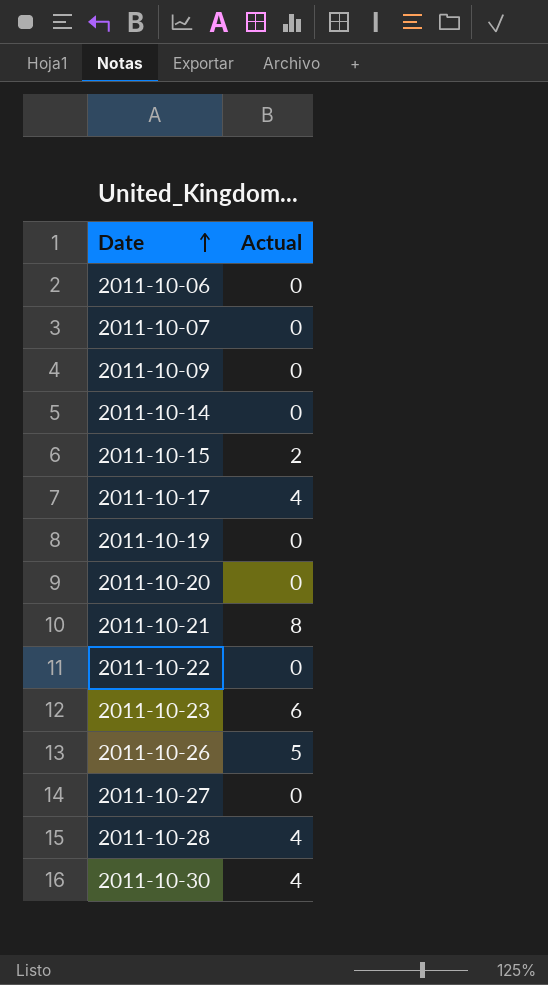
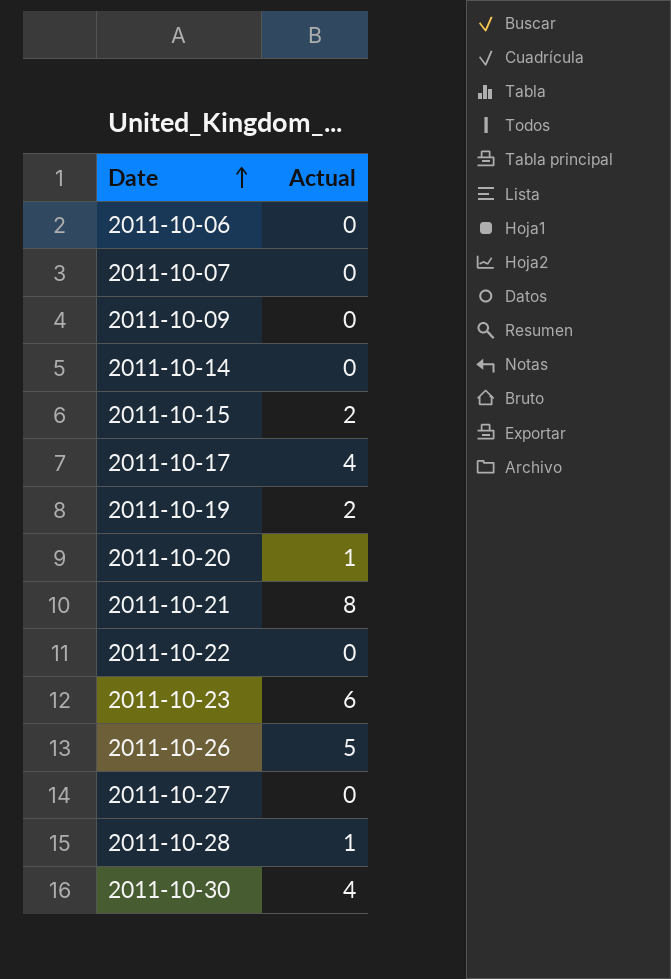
2011-10-19 | Actual: 0 -> 2
2011-10-20 | Actual: 0 -> 1
2011-10-28 | Actual: 4 -> 1

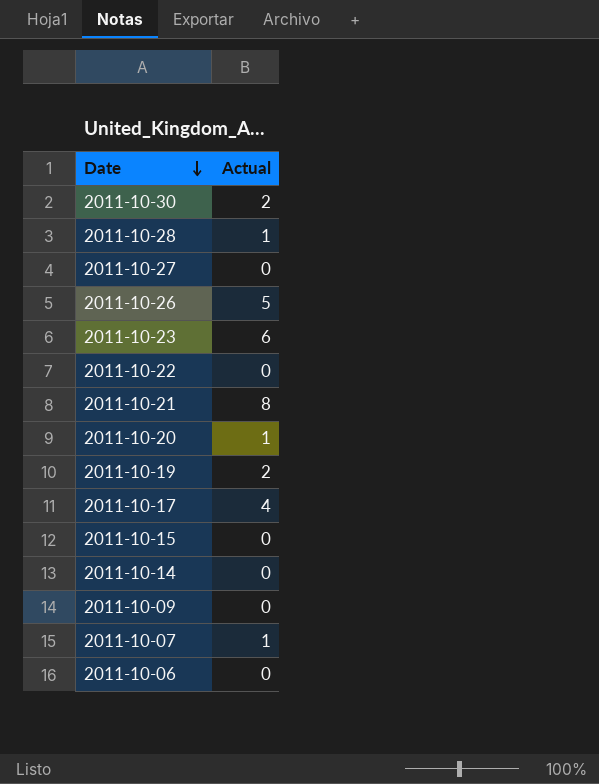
row order: Date ascending -> Date descending
2011-10-30 | Actual: 4 -> 2
2011-10-15 | Actual: 2 -> 0
2011-10-07 | Actual: 0 -> 1

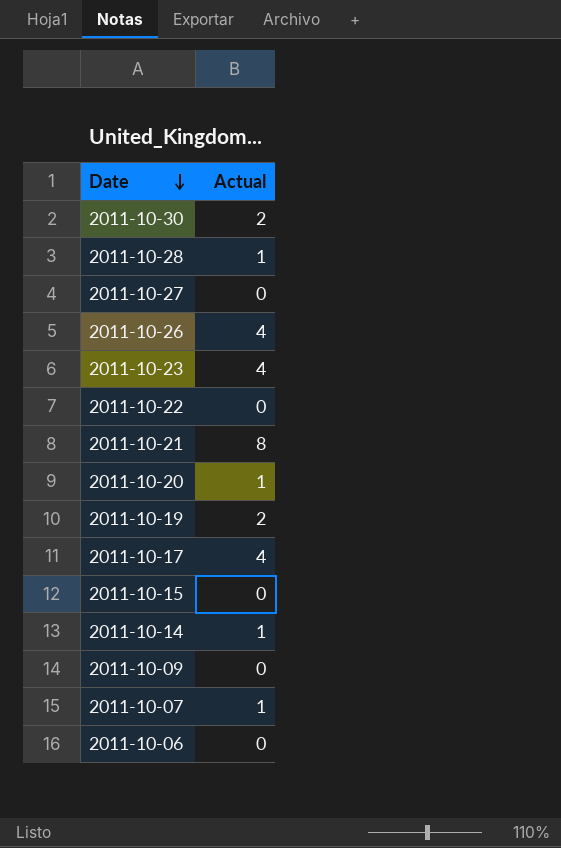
2011-10-26 | Actual: 5 -> 4
2011-10-23 | Actual: 6 -> 4
2011-10-14 | Actual: 0 -> 1

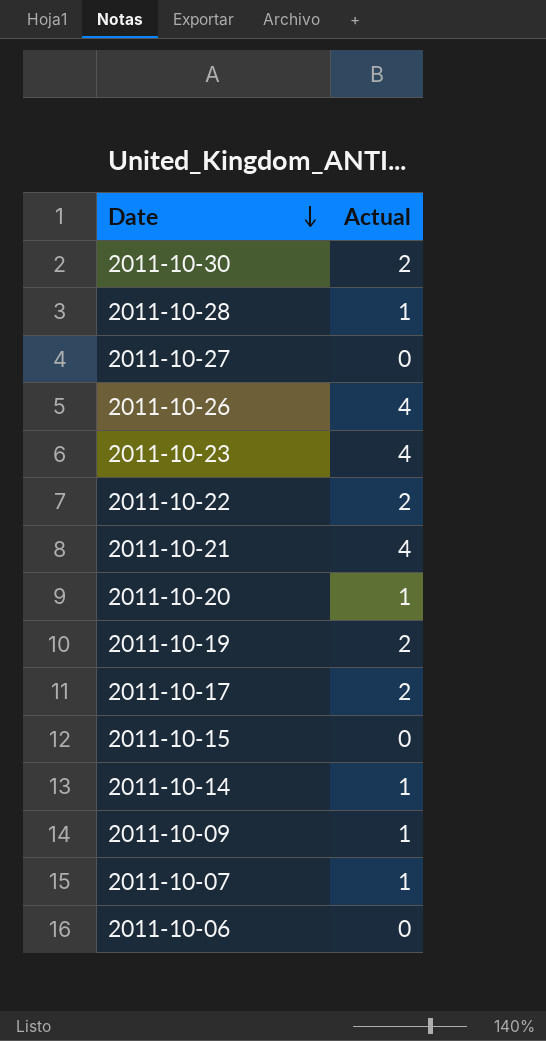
2011-10-22 | Actual: 0 -> 2
2011-10-21 | Actual: 8 -> 4
2011-10-17 | Actual: 4 -> 2
2011-10-09 | Actual: 0 -> 1

